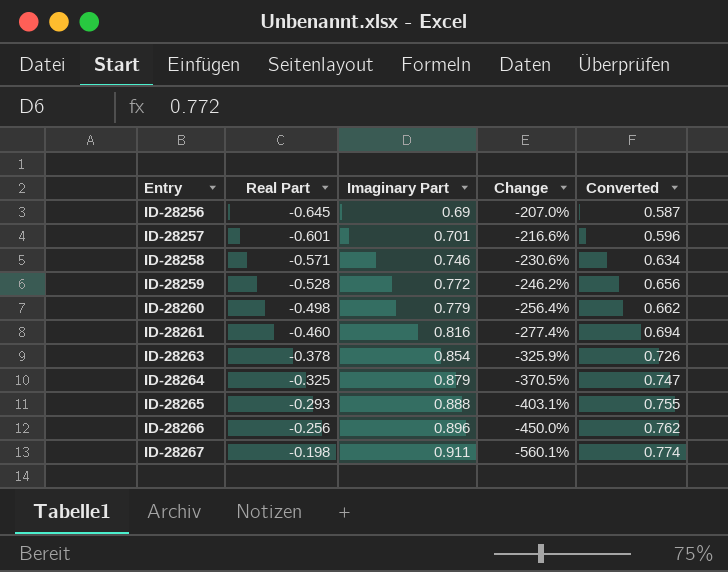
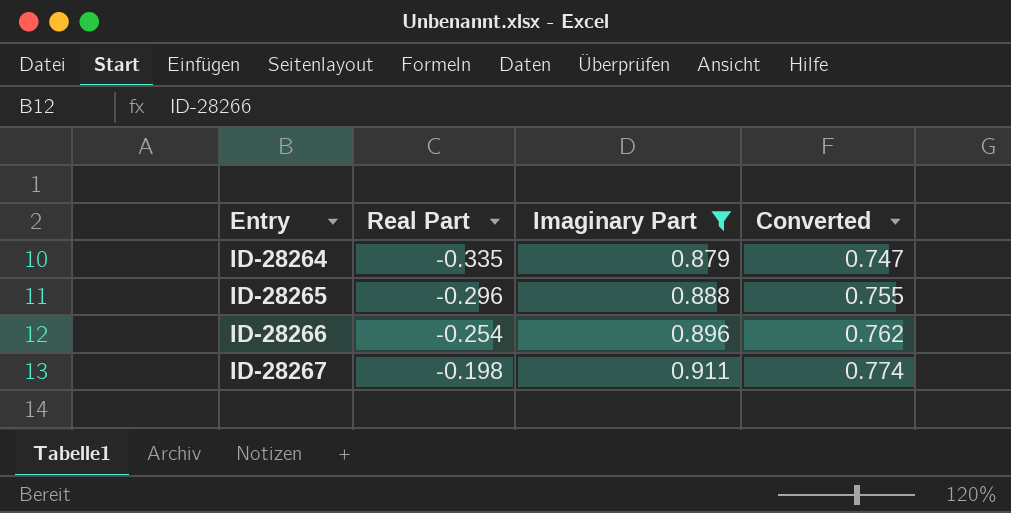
filter: none -> Imaginary Part >= 0.879
column Change | formula: ([Imaginary Part] - [Real Part]) / [Real Part] -> none
ID-28264 | Real Part: -0.325 -> -0.335
ID-28265 | Real Part: -0.293 -> -0.296
ID-28266 | Real Part: -0.256 -> -0.254

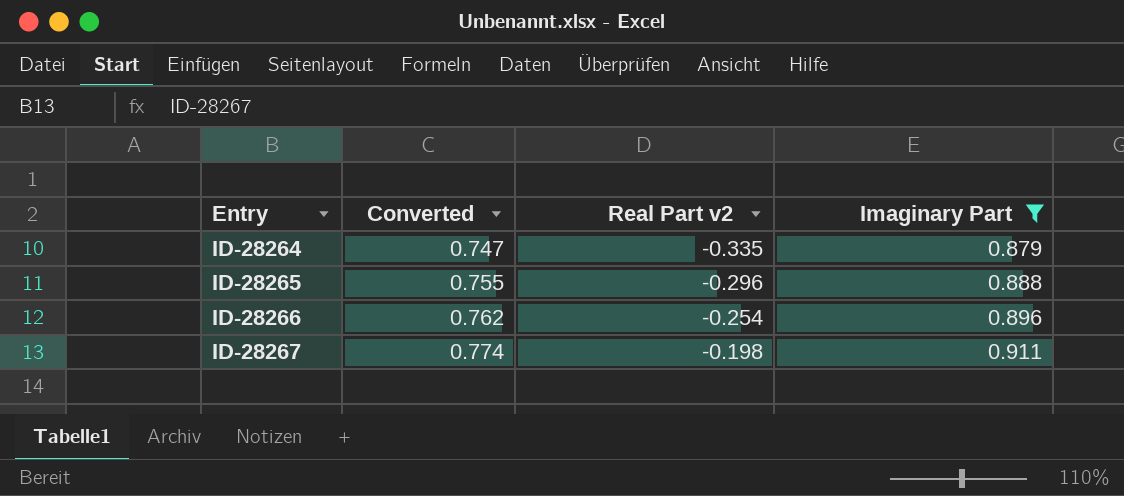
column Converted | position: 4 -> 2
column name: Real Part -> Real Part v2

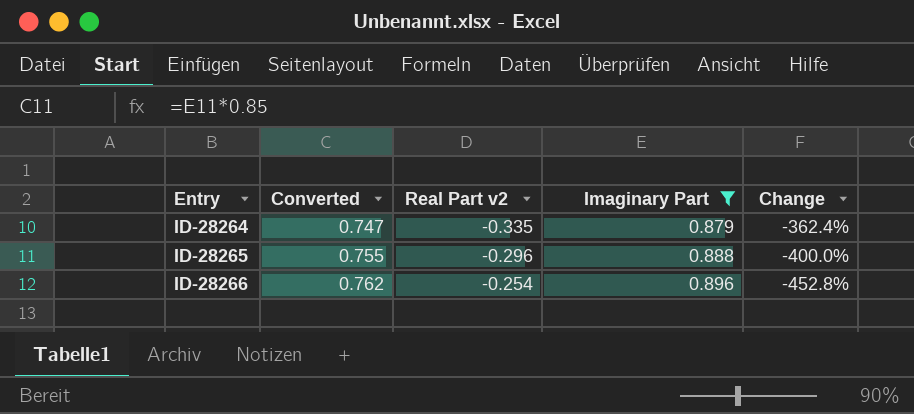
column Change | formula: none -> ([Imaginary Part] - [Real Part v2]) / [Real Part v2]
row ID-28267: 0.774 | -0.198 | 0.911 -> none

